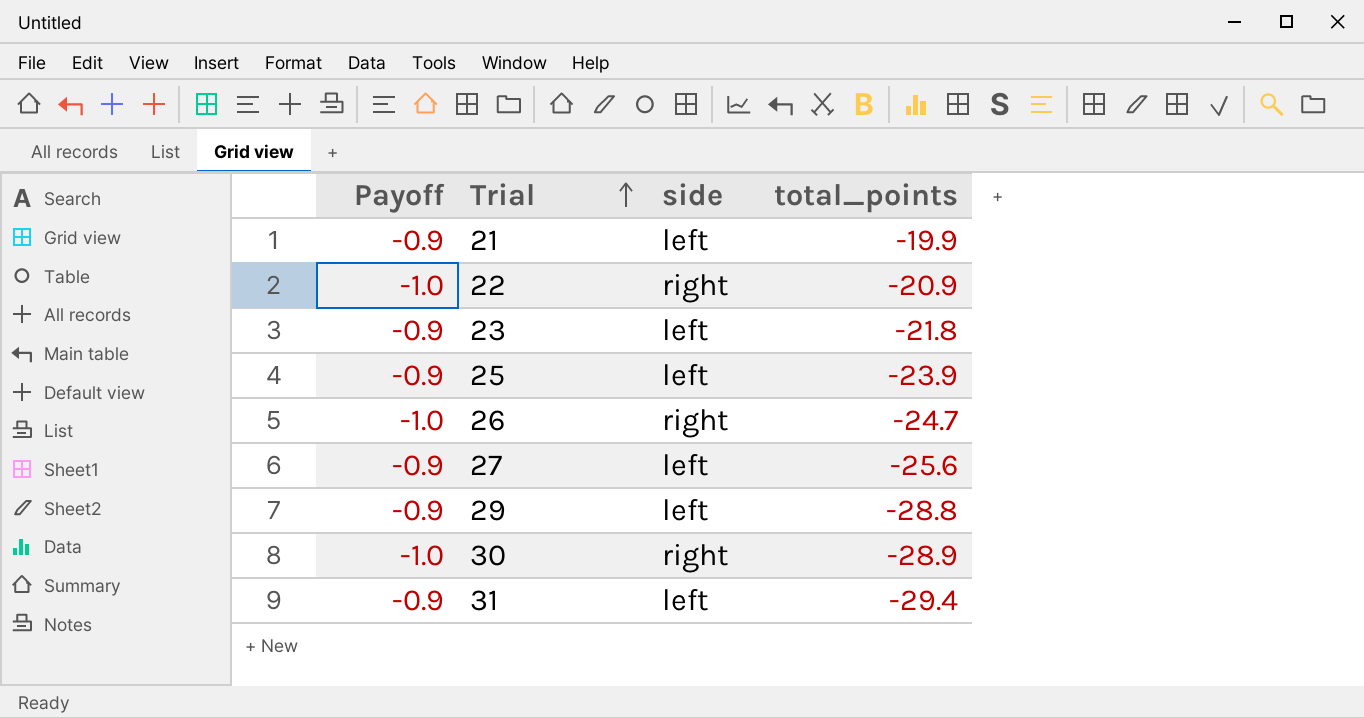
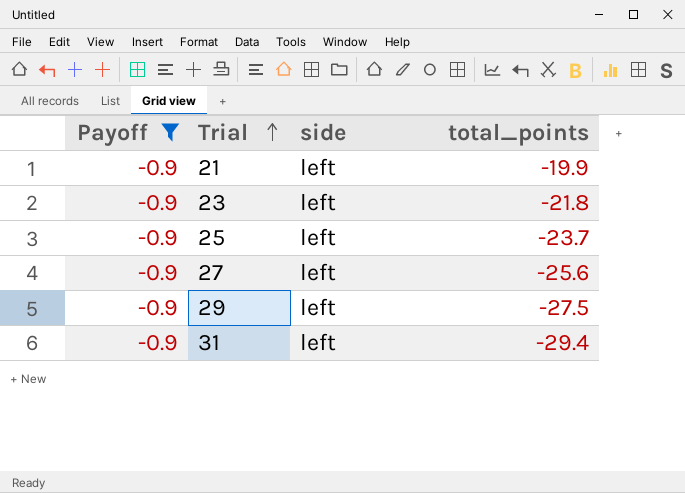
filter: none -> Payoff = -0.9
25 | total_points: -23.9 -> -23.7
29 | total_points: -28.8 -> -27.5

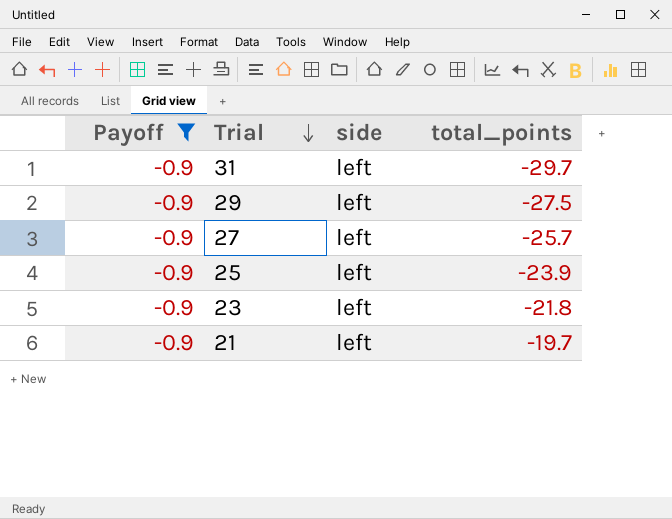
row order: Trial ascending -> Trial descending
31 | total_points: -29.4 -> -29.7
27 | total_points: -25.6 -> -25.7
25 | total_points: -23.7 -> -23.9
21 | total_points: -19.9 -> -19.7

